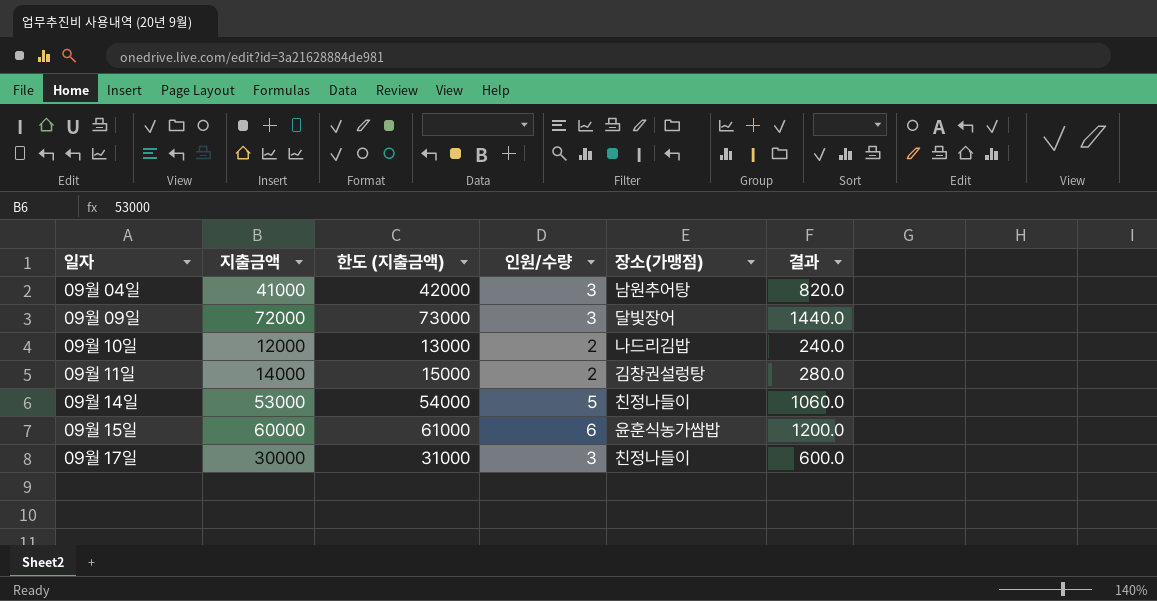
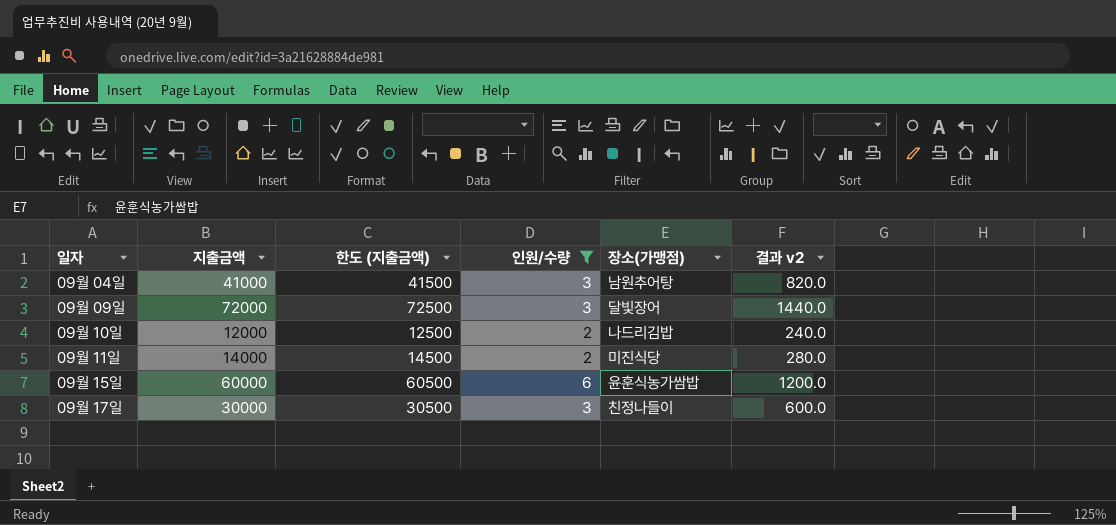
filter: none -> 인원/수량 != 5
column 한도 (지출금액) | formula: [지출금액] + 1000 -> [지출금액] + 500
column name: 결과 -> 결과 v2
09월 11일 | 장소(가맹점): 김창권설렁탕 -> 미진식당

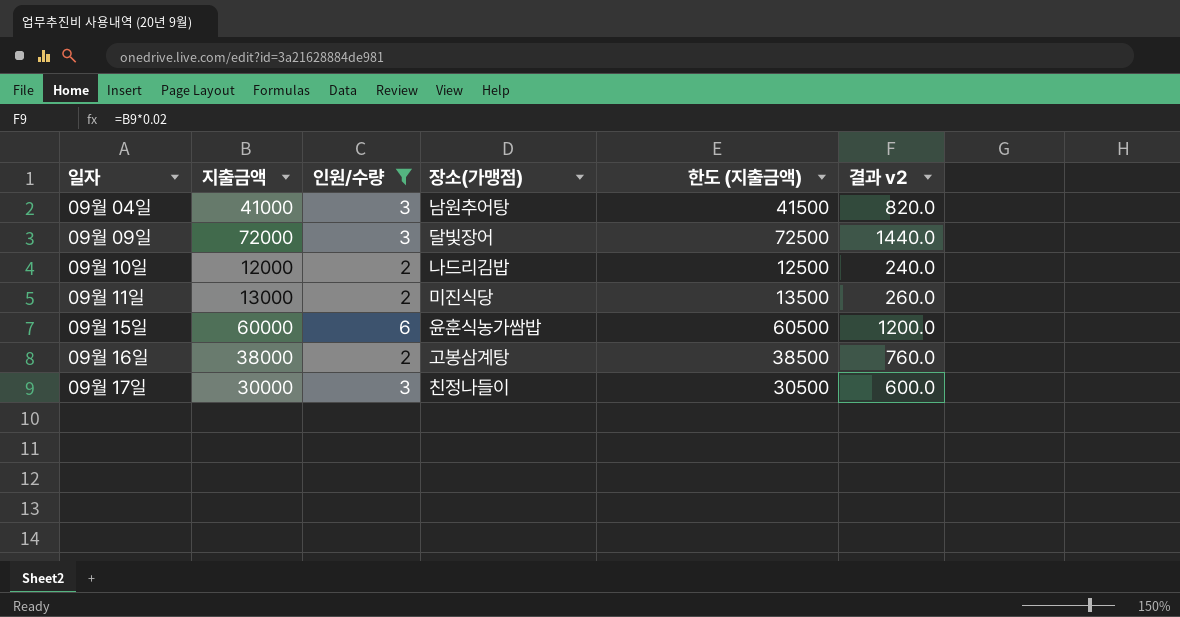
column 한도 (지출금액) | position: 3 -> 5
09월 11일 | 지출금액: 14000 -> 13000
09월 11일 | 한도 (지출금액): 14500 -> 13500
09월 11일 | 결과 v2: 280.0 -> 260.0
row 09월 16일: none -> 38000 | 2 | 고봉삼계탕 | 38500 | 760.0

